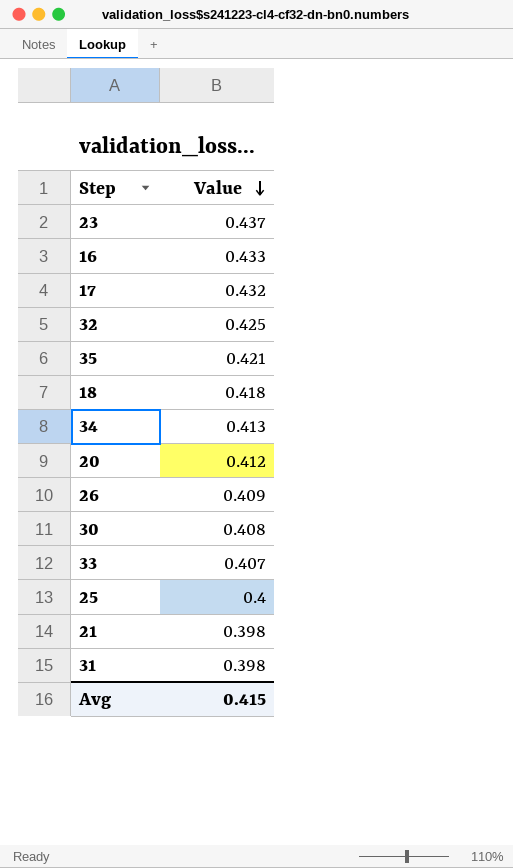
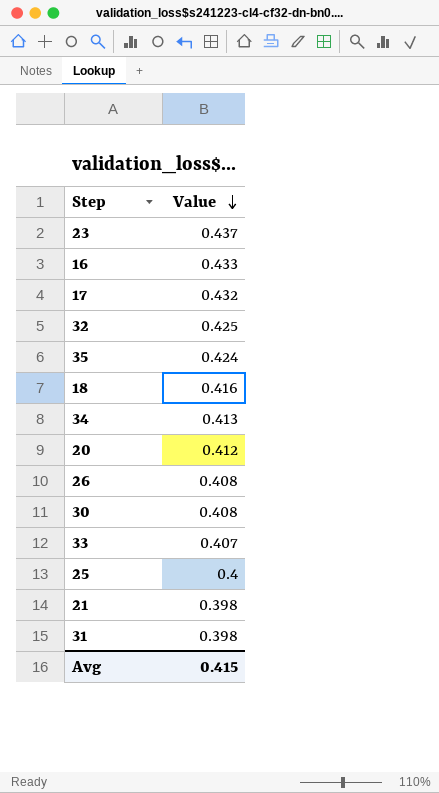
35 | Value: 0.421 -> 0.424
18 | Value: 0.418 -> 0.416
26 | Value: 0.409 -> 0.408

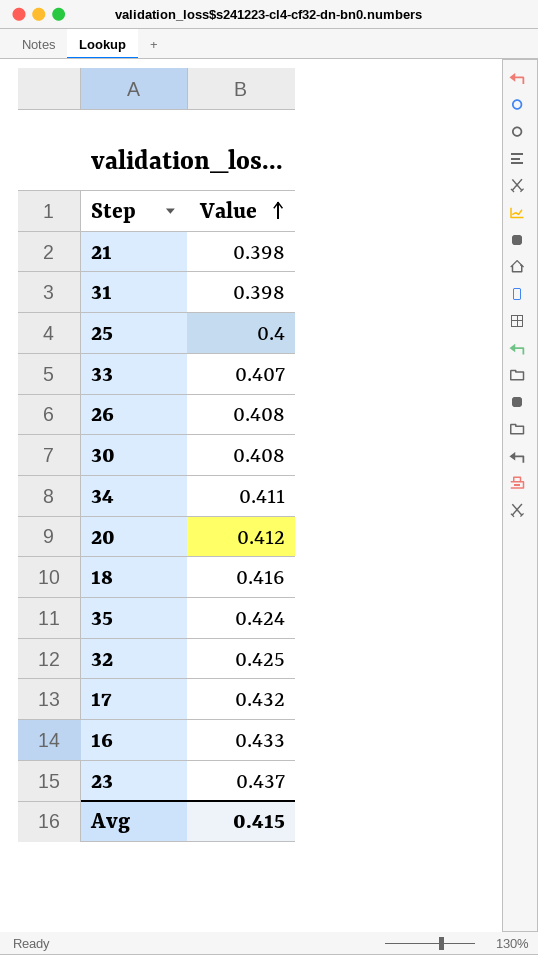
row order: Value descending -> Value ascending
34 | Value: 0.413 -> 0.411

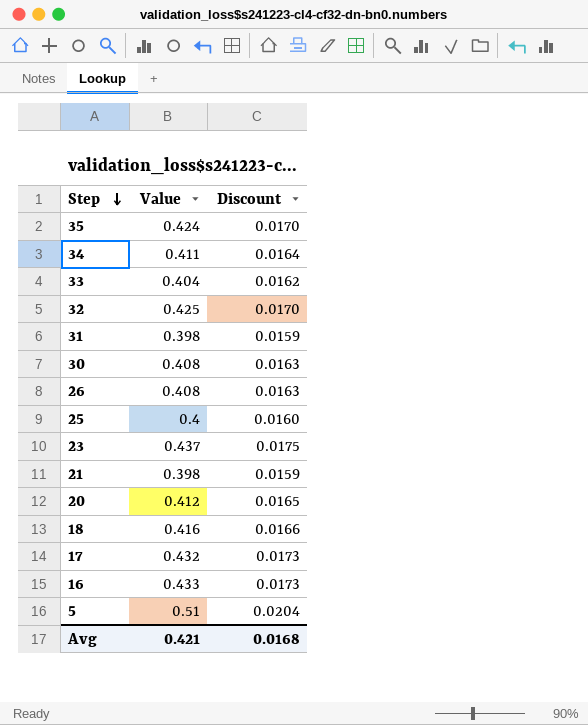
row order: Value ascending -> Step descending
column Discount | formula: none -> [Value] * 0.04
33 | Value: 0.407 -> 0.404
row 5: none -> 0.51 | 0.0204
Avg | Value: 0.415 -> 0.421

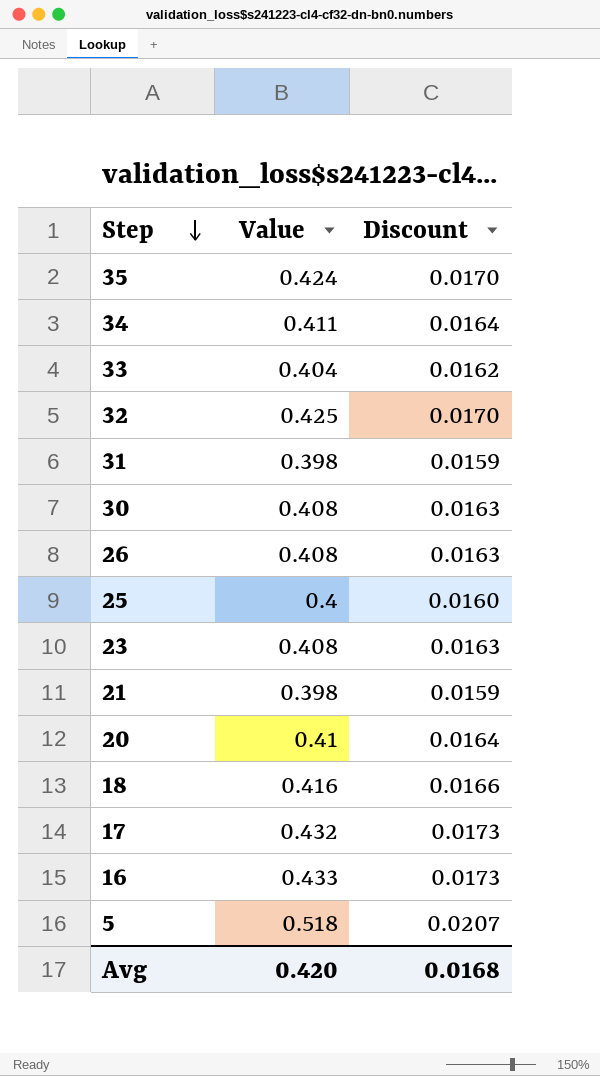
23 | Value: 0.437 -> 0.408
23 | Discount: 0.0175 -> 0.0163
20 | Value: 0.412 -> 0.41
20 | Discount: 0.0165 -> 0.0164
5 | Value: 0.51 -> 0.518
5 | Discount: 0.0204 -> 0.0207
Avg | Value: 0.421 -> 0.420

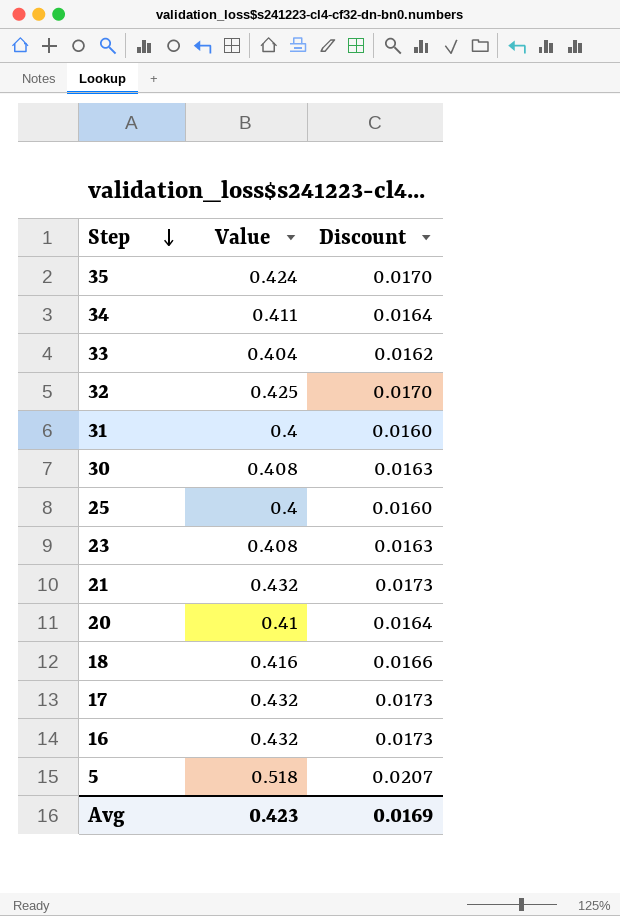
row 26: 0.408 | 0.0163 -> none
31 | Value: 0.398 -> 0.4
31 | Discount: 0.0159 -> 0.0160
21 | Value: 0.398 -> 0.432
21 | Discount: 0.0159 -> 0.0173
16 | Value: 0.433 -> 0.432
Avg | Value: 0.420 -> 0.423
Avg | Discount: 0.0168 -> 0.0169

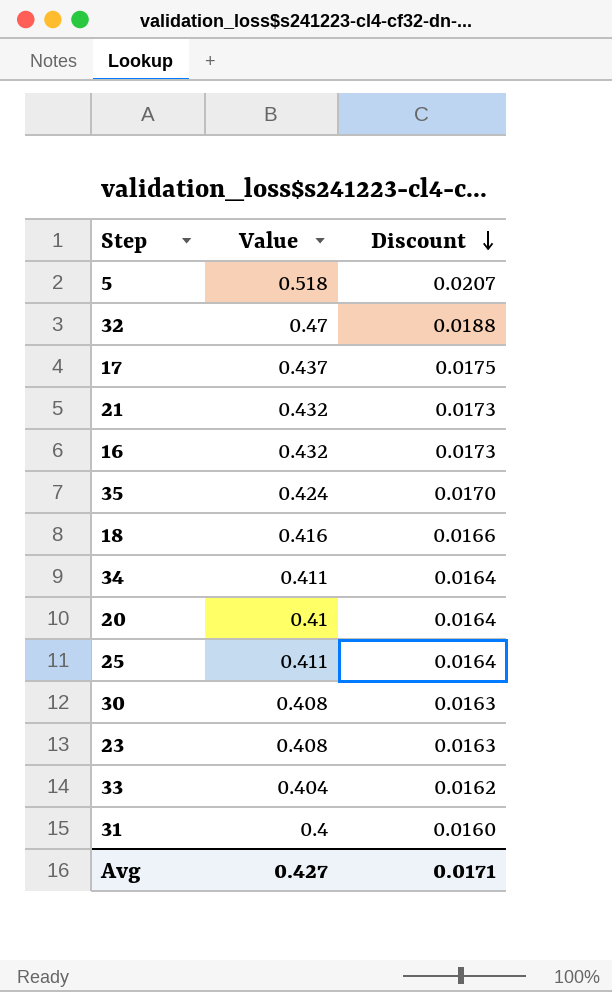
row order: Step descending -> Discount descending
32 | Value: 0.425 -> 0.47
32 | Discount: 0.0170 -> 0.0188
17 | Value: 0.432 -> 0.437
17 | Discount: 0.0173 -> 0.0175
25 | Value: 0.4 -> 0.411
25 | Discount: 0.0160 -> 0.0164
Avg | Value: 0.423 -> 0.427
Avg | Discount: 0.0169 -> 0.0171

